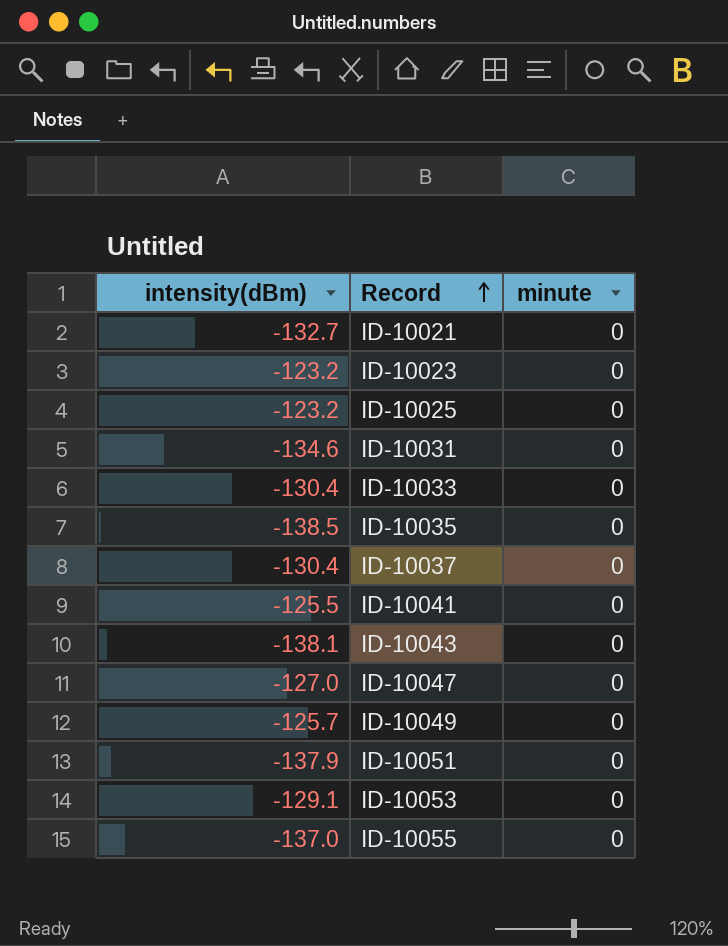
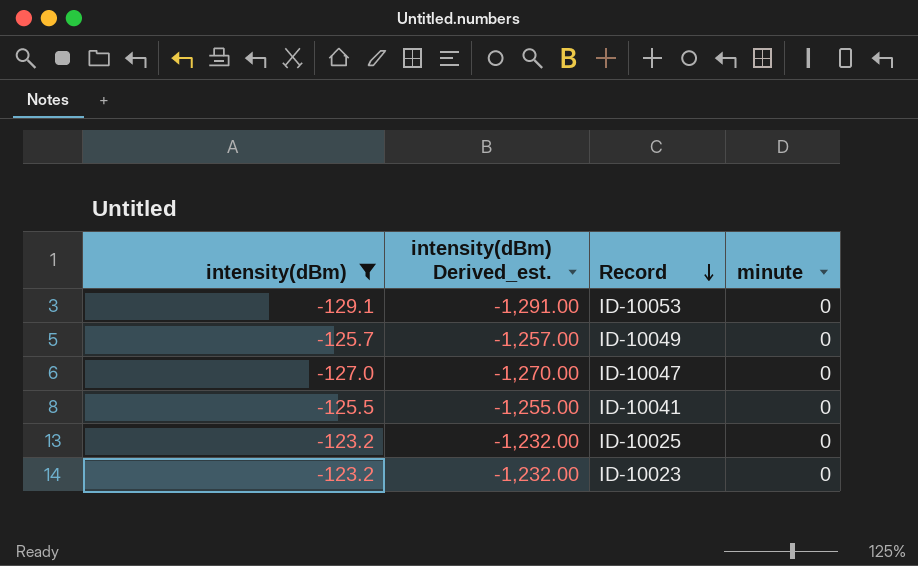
filter: none -> intensity(dBm) >= -129.1
row order: Record ascending -> Record descending
column intensity(dBm) Derived_est. | formula: none -> [intensity(dBm)] * 10

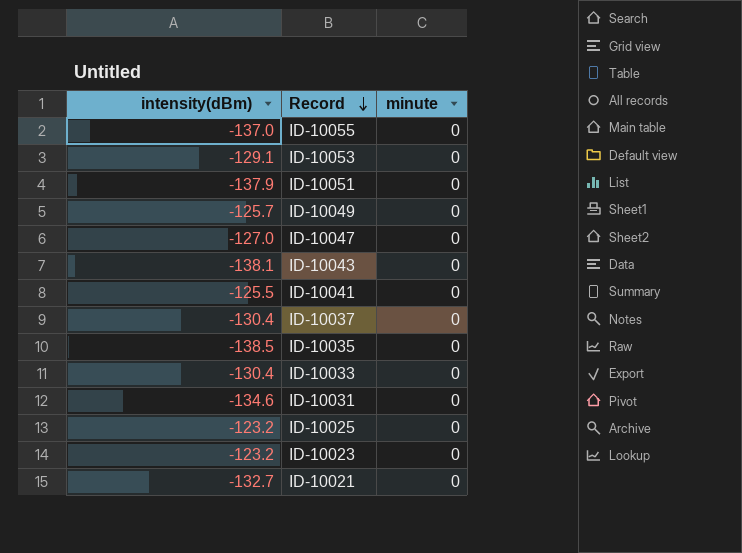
filter: intensity(dBm) >= -129.1 -> none
column intensity(dBm) Derived_est. | formula: [intensity(dBm)] * 10 -> none

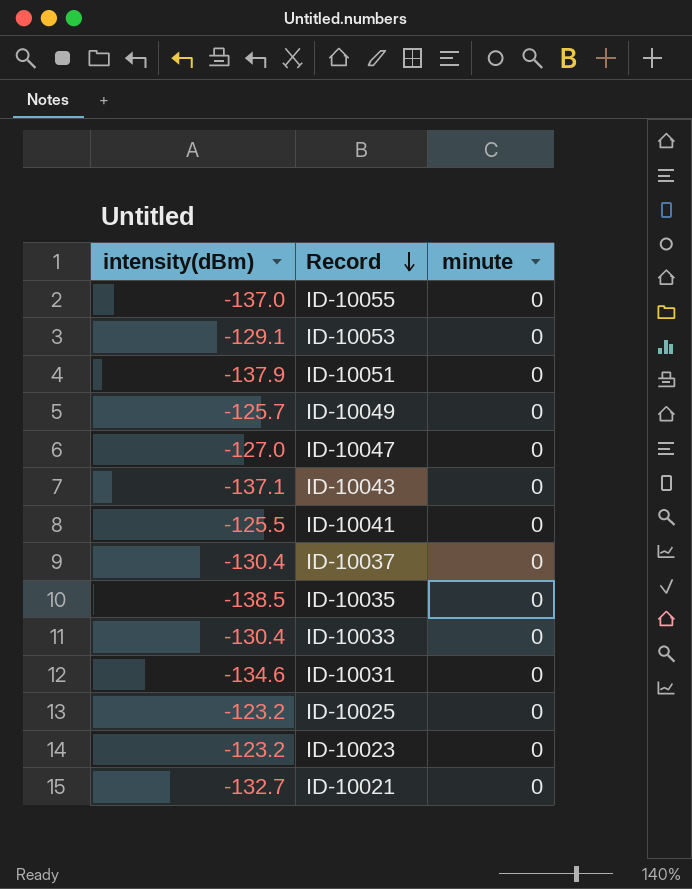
ID-10043 | intensity(dBm): -138.1 -> -137.1

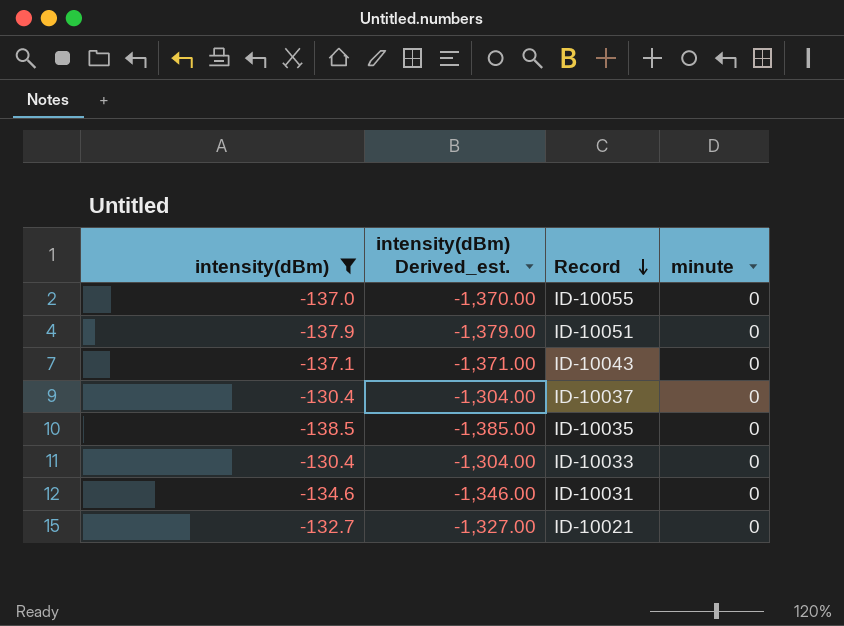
filter: none -> intensity(dBm) <= -130.4
column intensity(dBm) Derived_est. | formula: none -> [intensity(dBm)] * 10

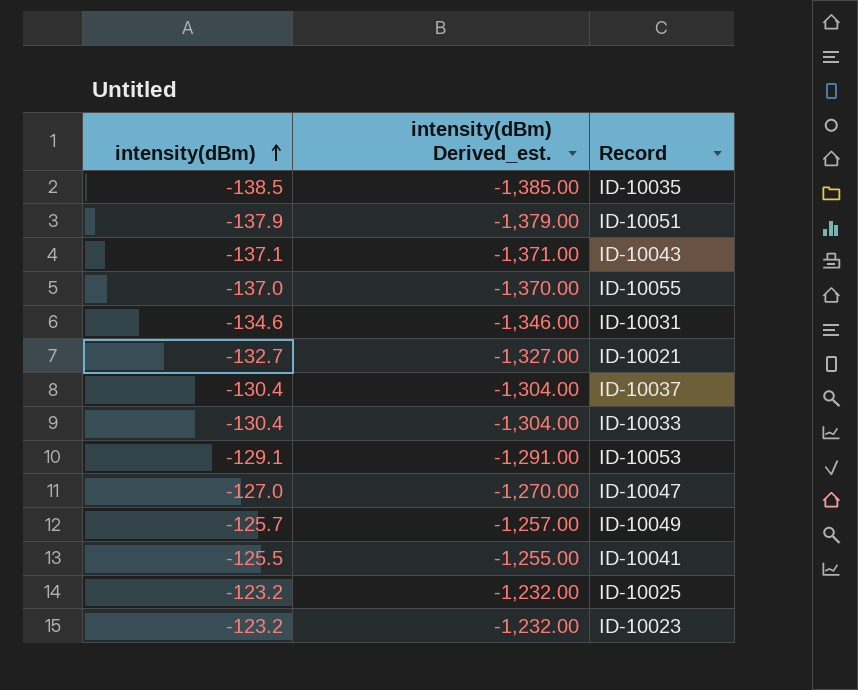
filter: intensity(dBm) <= -130.4 -> none
row order: Record descending -> intensity(dBm) ascending
column minute | position: 4 -> none

